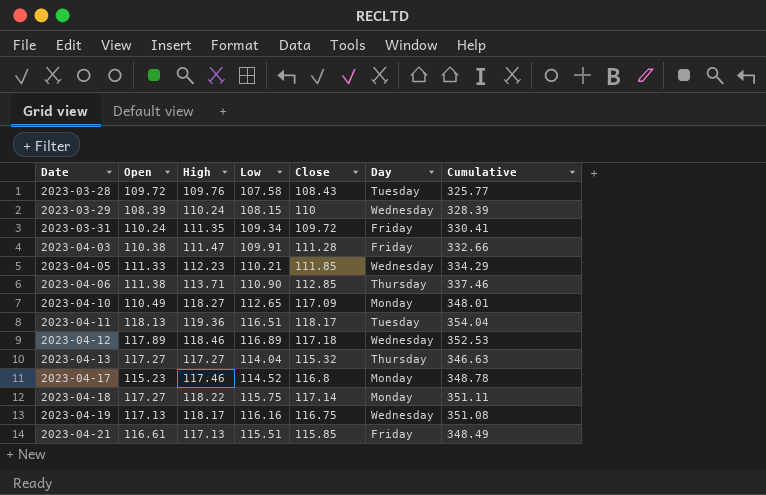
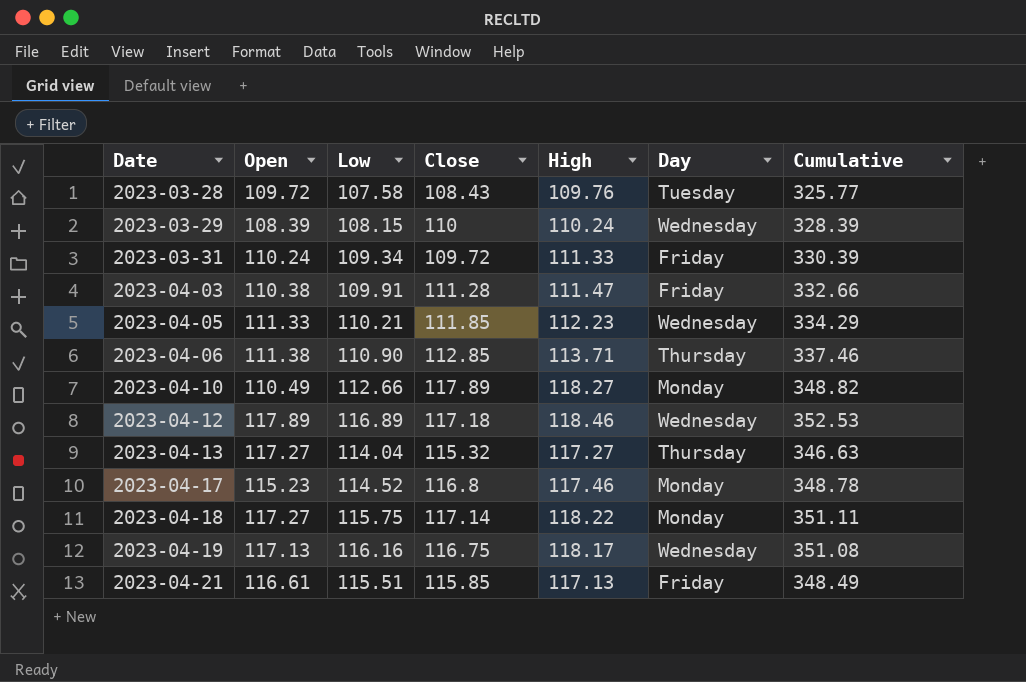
column High | position: 3 -> 5
row 2023-04-11: 118.13 | 119.36 | 116.51 | 118.17 | Tuesday | 354.04 -> none
2023-03-31 | High: 111.35 -> 111.33
2023-03-31 | Cumulative: 330.41 -> 330.39
2023-04-10 | Low: 112.65 -> 112.66
2023-04-10 | Close: 117.09 -> 117.89
2023-04-10 | Cumulative: 348.01 -> 348.82

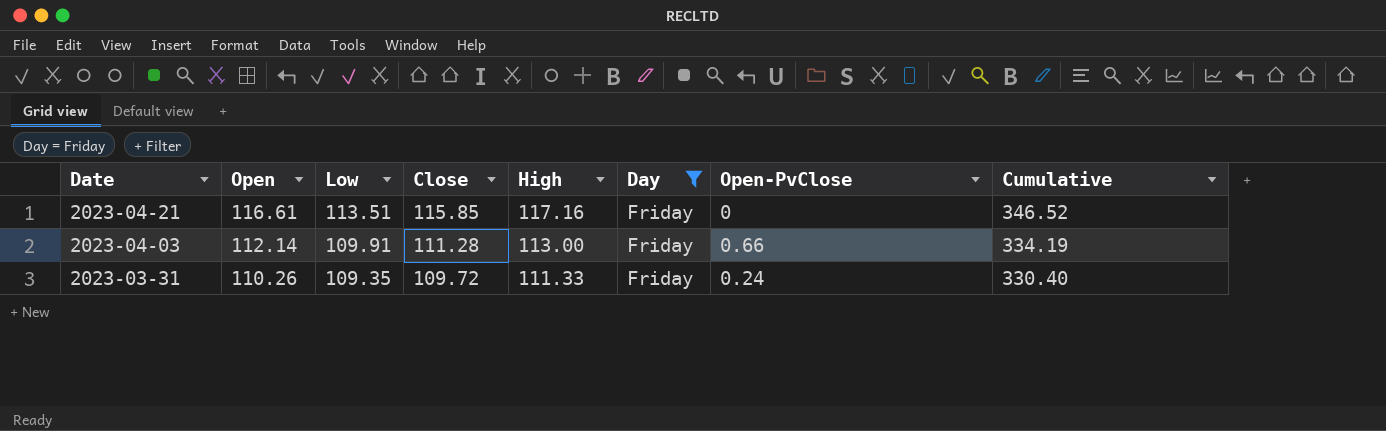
filter: none -> Day = Friday
row order: Date ascending -> Date descending
column Open-PvClose | position: none -> 7
2023-04-21 | Low: 115.51 -> 113.51
2023-04-21 | High: 117.13 -> 117.16
2023-04-21 | Cumulative: 348.49 -> 346.52
2023-04-03 | Open: 110.38 -> 112.14
2023-04-03 | High: 111.47 -> 113.00
2023-04-03 | Cumulative: 332.66 -> 334.19
2023-03-31 | Open: 110.24 -> 110.26
2023-03-31 | Low: 109.34 -> 109.35
2023-03-31 | Cumulative: 330.39 -> 330.40

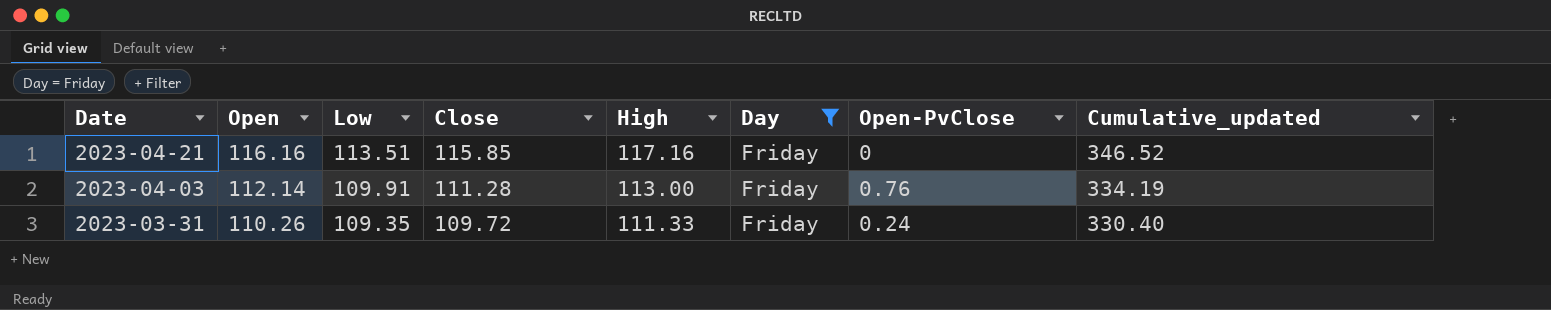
column name: Cumulative -> Cumulative_updated
2023-04-21 | Open: 116.61 -> 116.16
2023-04-03 | Open-PvClose: 0.66 -> 0.76

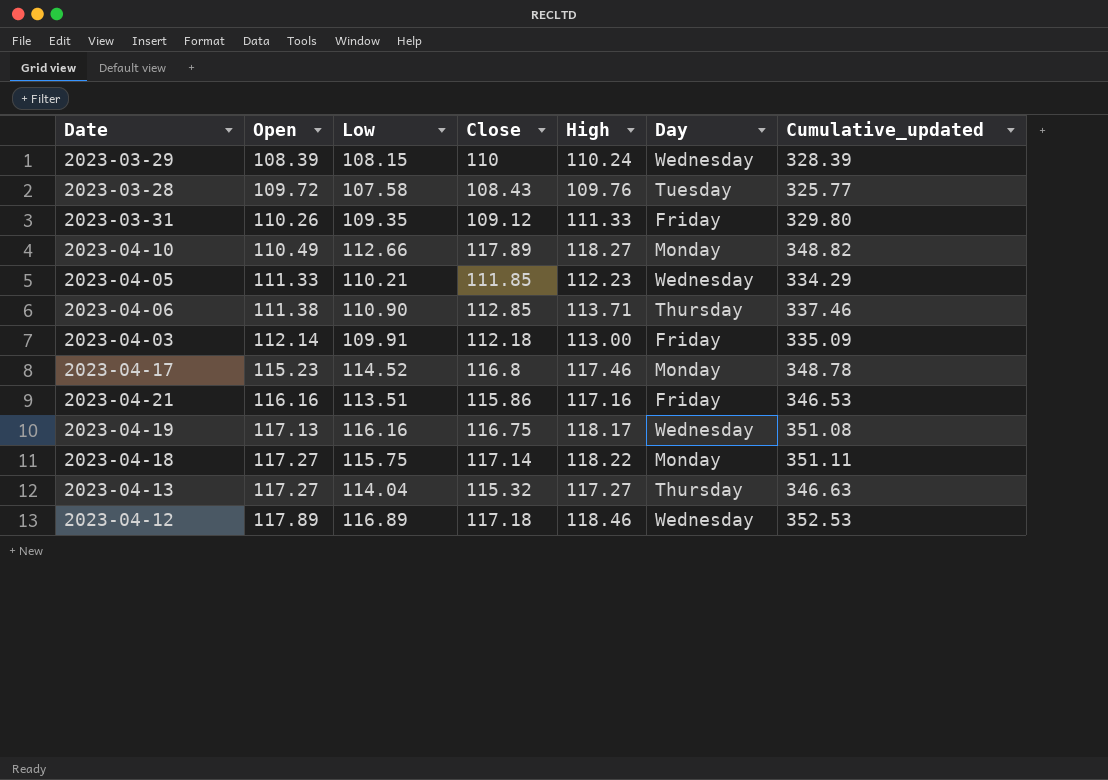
filter: Day = Friday -> none
row order: Date descending -> Open ascending
column Open-PvClose | position: 7 -> none
2023-03-31 | Close: 109.72 -> 109.12
2023-03-31 | Cumulative_updated: 330.40 -> 329.80
2023-04-03 | Close: 111.28 -> 112.18
2023-04-03 | Cumulative_updated: 334.19 -> 335.09
2023-04-21 | Close: 115.85 -> 115.86
2023-04-21 | Cumulative_updated: 346.52 -> 346.53

